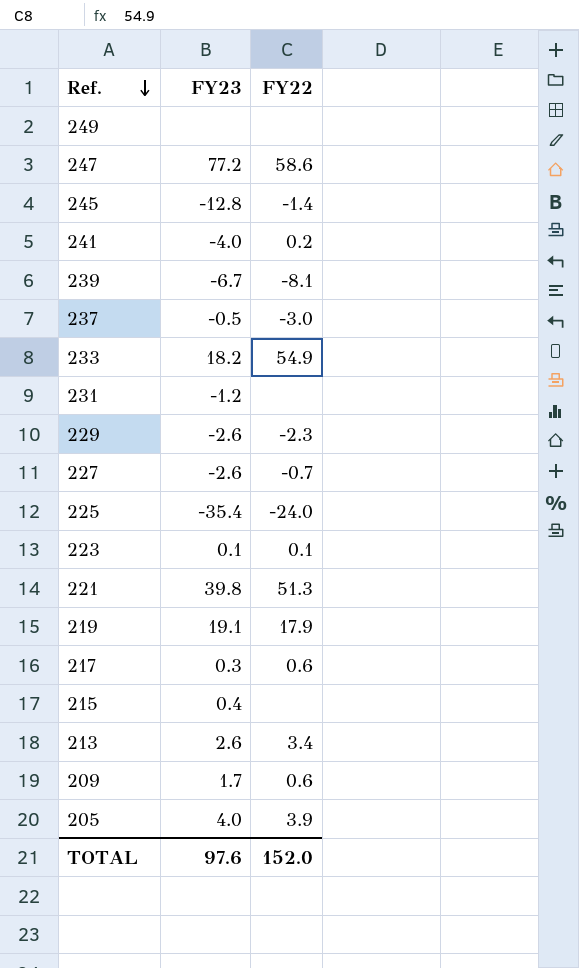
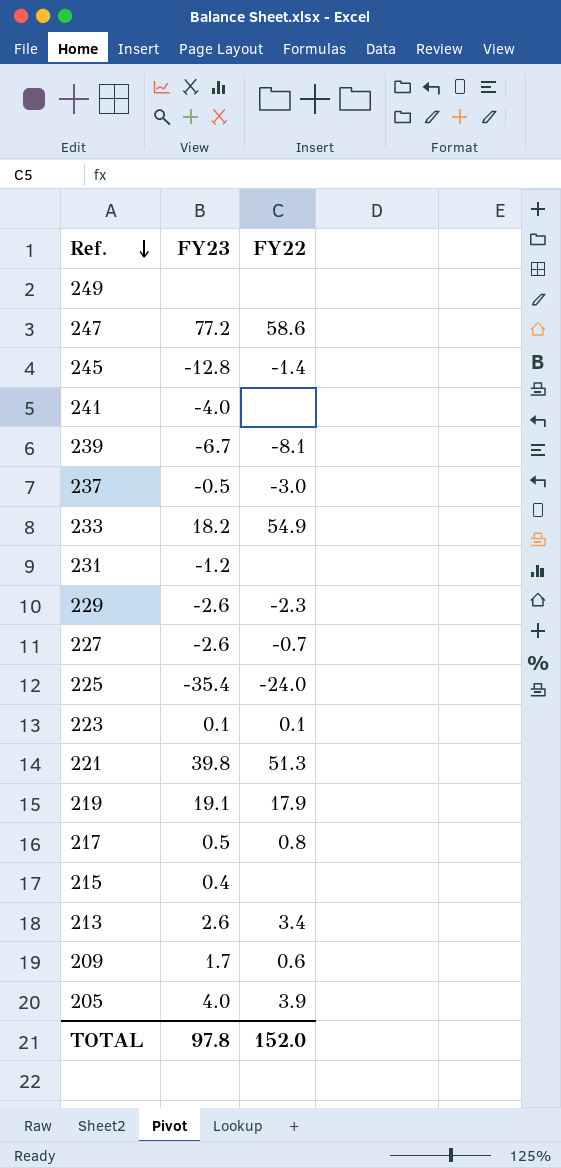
241 | FY22: 0.2 -> none
217 | FY23: 0.3 -> 0.5
217 | FY22: 0.6 -> 0.8
TOTAL | FY23: 97.6 -> 97.8

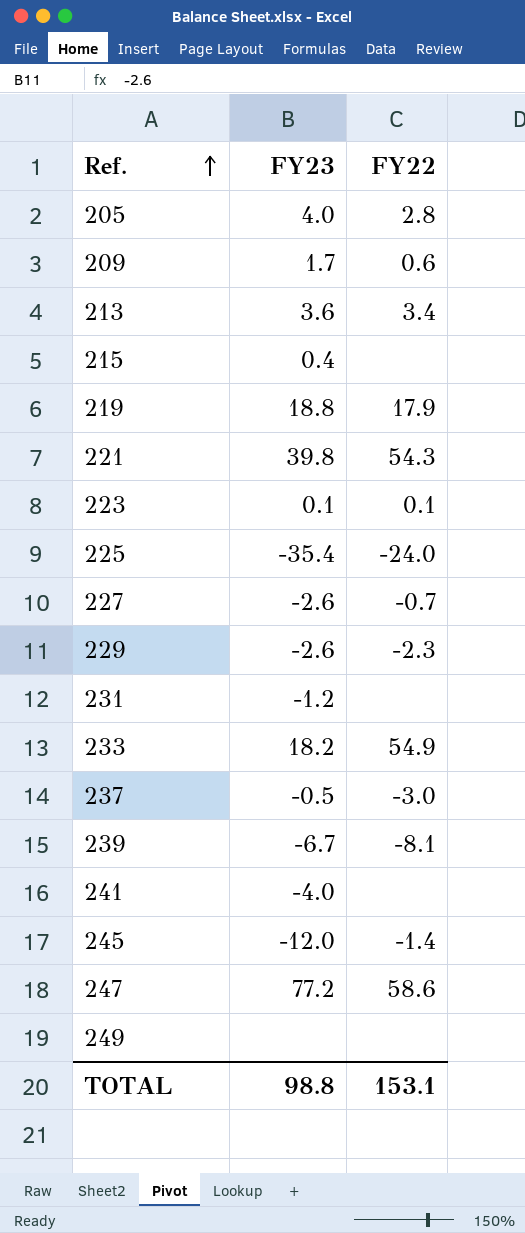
row order: Ref. descending -> Ref. ascending
row 217: 0.5 | 0.8 -> none
205 | FY22: 3.9 -> 2.8
213 | FY23: 2.6 -> 3.6
219 | FY23: 19.1 -> 18.8
221 | FY22: 51.3 -> 54.3
245 | FY23: -12.8 -> -12.0
TOTAL | FY23: 97.8 -> 98.8
TOTAL | FY22: 152.0 -> 153.1

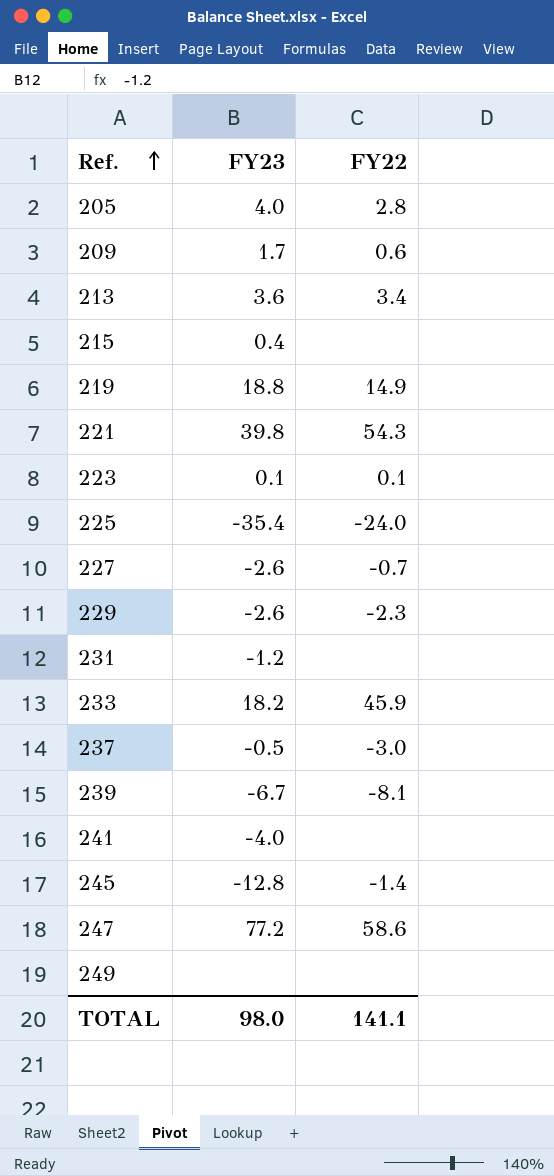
219 | FY22: 17.9 -> 14.9
233 | FY22: 54.9 -> 45.9
245 | FY23: -12.0 -> -12.8
TOTAL | FY23: 98.8 -> 98.0
TOTAL | FY22: 153.1 -> 141.1

